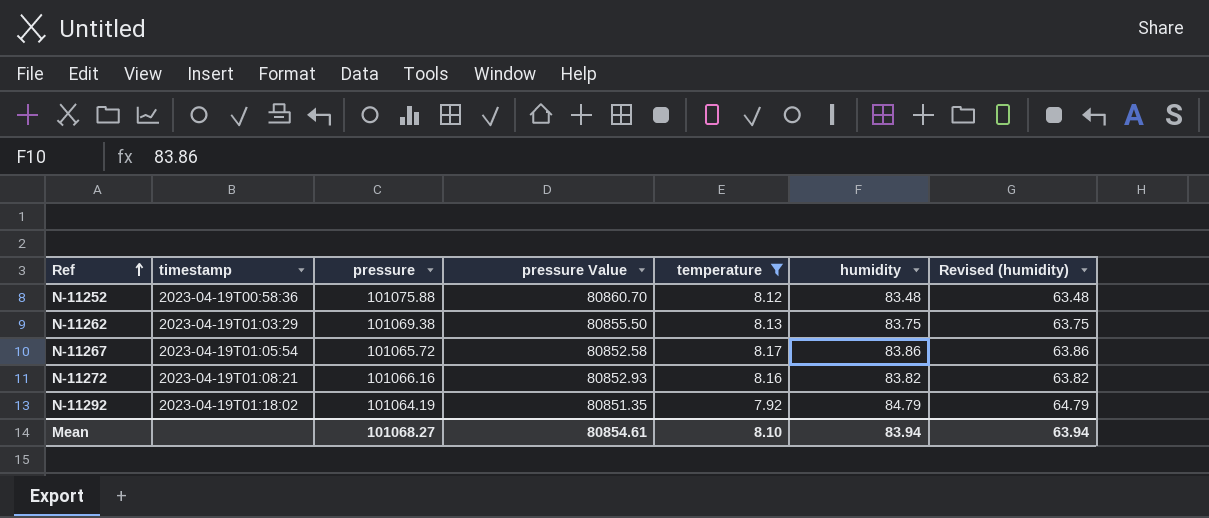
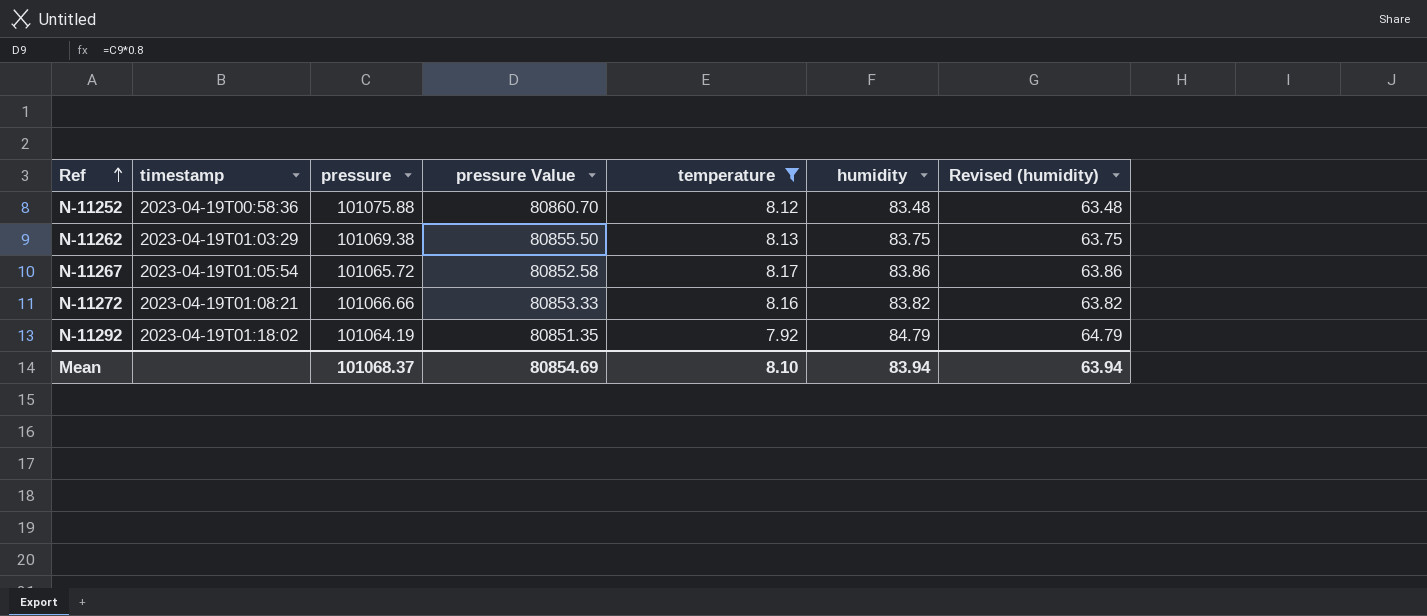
N-11272 | pressure: 101066.16 -> 101066.66
N-11272 | pressure Value: 80852.93 -> 80853.33
Mean | pressure: 101068.27 -> 101068.37
Mean | pressure Value: 80854.61 -> 80854.69

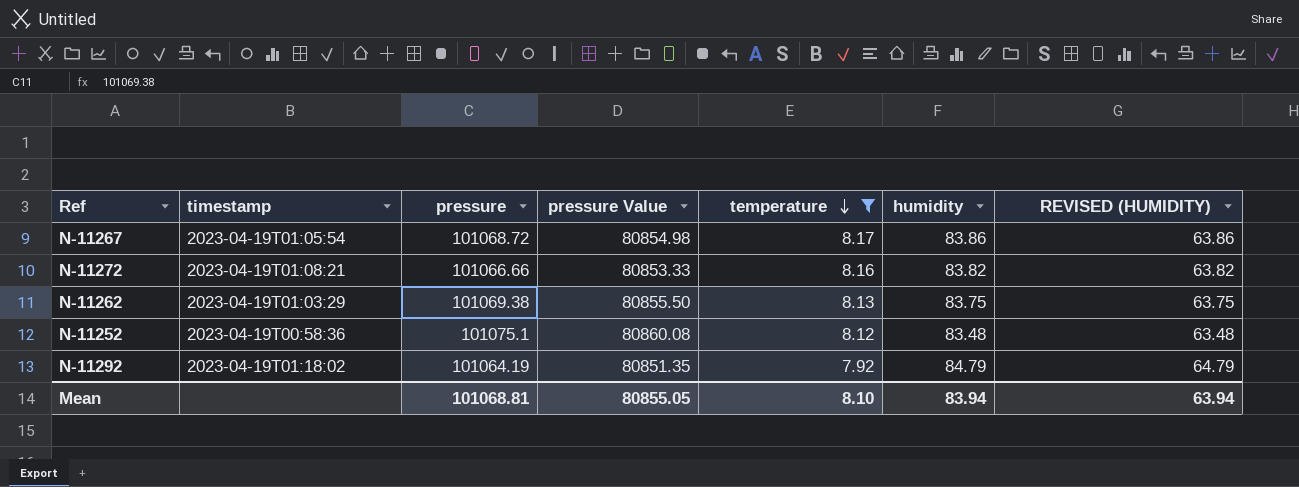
row order: Ref ascending -> temperature descending
column name: Revised (humidity) -> REVISED (HUMIDITY)
N-11267 | pressure: 101065.72 -> 101068.72
N-11267 | pressure Value: 80852.58 -> 80854.98
N-11252 | pressure: 101075.88 -> 101075.1
N-11252 | pressure Value: 80860.70 -> 80860.08
Mean | pressure: 101068.37 -> 101068.81
Mean | pressure Value: 80854.69 -> 80855.05

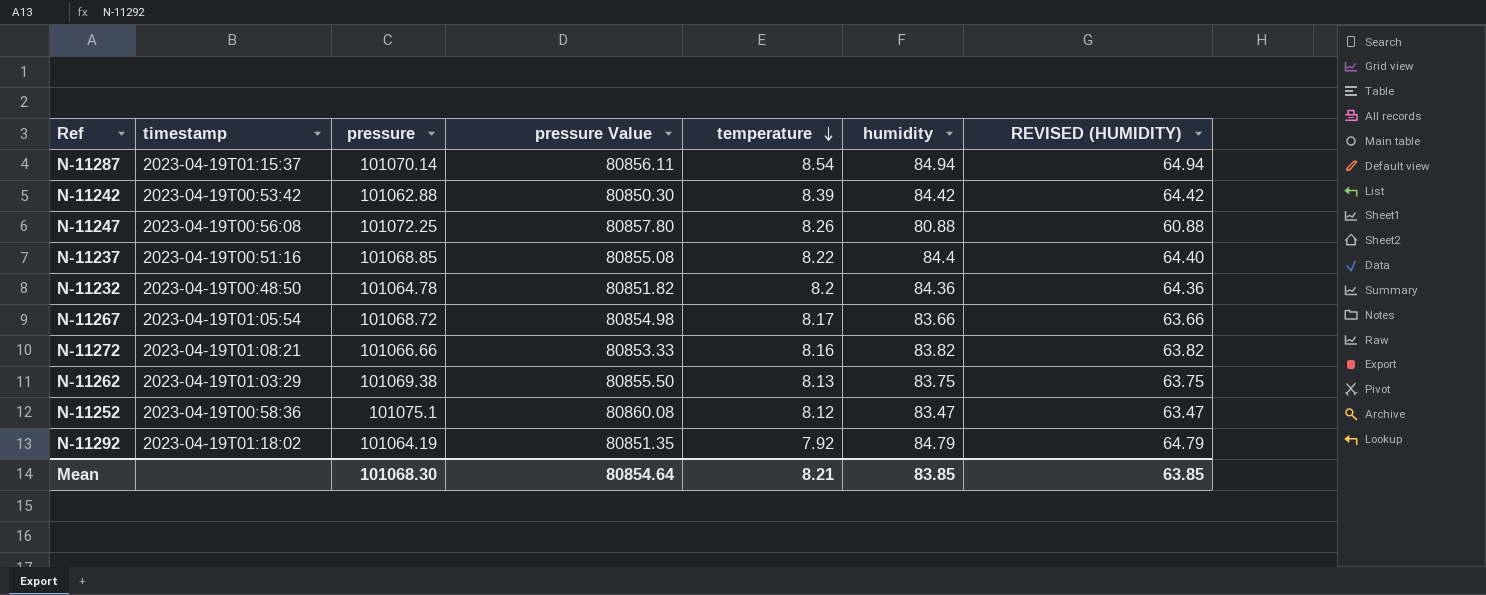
filter: temperature <= 8.17 -> none
N-11267 | humidity: 83.86 -> 83.66
N-11267 | REVISED (HUMIDITY): 63.86 -> 63.66
N-11252 | humidity: 83.48 -> 83.47
N-11252 | REVISED (HUMIDITY): 63.48 -> 63.47
Mean | pressure: 101068.81 -> 101068.30
Mean | pressure Value: 80855.05 -> 80854.64
Mean | temperature: 8.10 -> 8.21
Mean | humidity: 83.94 -> 83.85
Mean | REVISED (HUMIDITY): 63.94 -> 63.85

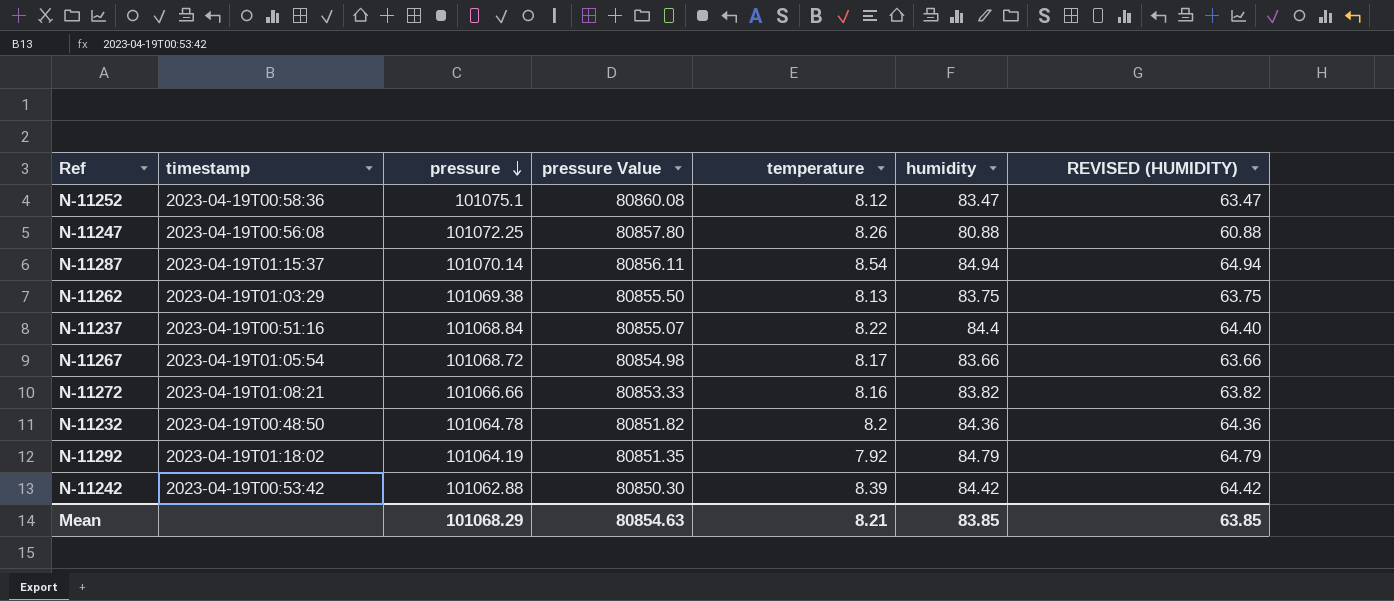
row order: temperature descending -> pressure descending
N-11237 | pressure: 101068.85 -> 101068.84
N-11237 | pressure Value: 80855.08 -> 80855.07
Mean | pressure: 101068.30 -> 101068.29
Mean | pressure Value: 80854.64 -> 80854.63

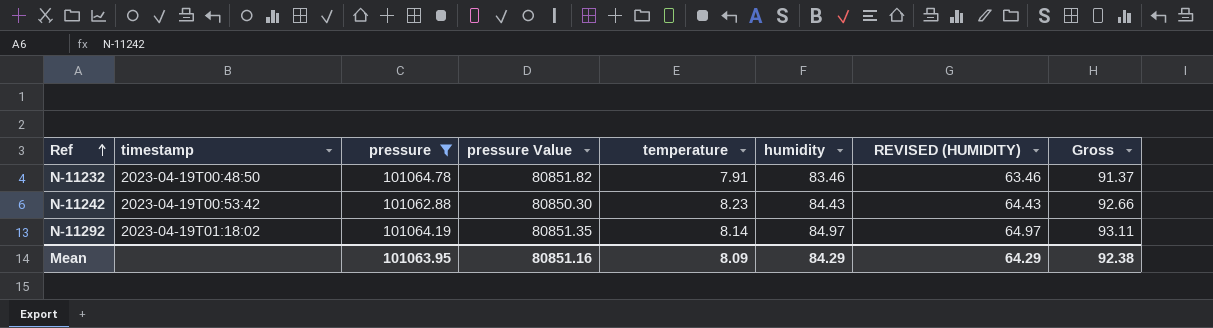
filter: none -> pressure <= 101064.78
row order: pressure descending -> Ref ascending
column Gross | formula: none -> [temperature] + [humidity]
N-11232 | temperature: 8.2 -> 7.91
N-11232 | humidity: 84.36 -> 83.46
N-11232 | REVISED (HUMIDITY): 64.36 -> 63.46
N-11242 | temperature: 8.39 -> 8.23
N-11242 | humidity: 84.42 -> 84.43
N-11242 | REVISED (HUMIDITY): 64.42 -> 64.43
N-11292 | temperature: 7.92 -> 8.14
N-11292 | humidity: 84.79 -> 84.97
N-11292 | REVISED (HUMIDITY): 64.79 -> 64.97
Mean | pressure: 101068.29 -> 101063.95
Mean | pressure Value: 80854.63 -> 80851.16
Mean | temperature: 8.21 -> 8.09
Mean | humidity: 83.85 -> 84.29
Mean | REVISED (HUMIDITY): 63.85 -> 64.29

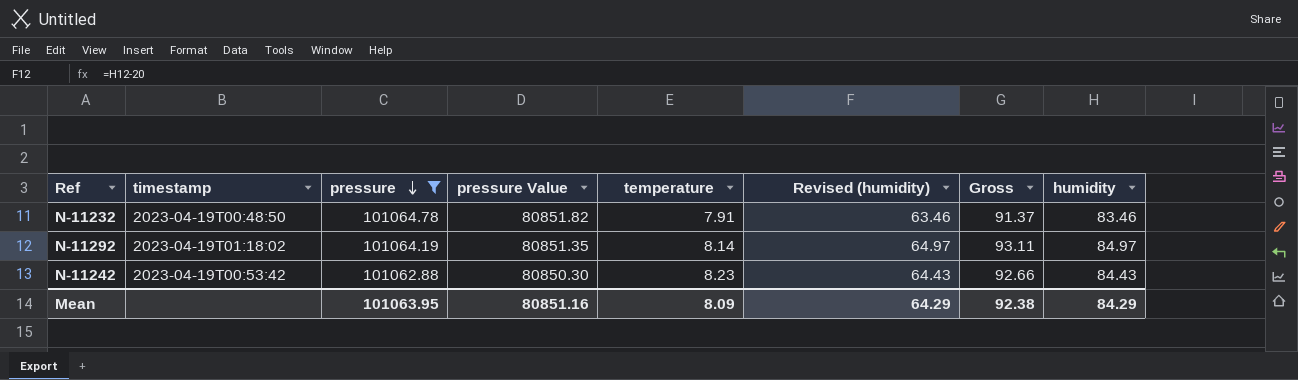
row order: Ref ascending -> pressure descending
column name: REVISED (HUMIDITY) -> Revised (humidity)
column humidity | position: 6 -> 8

